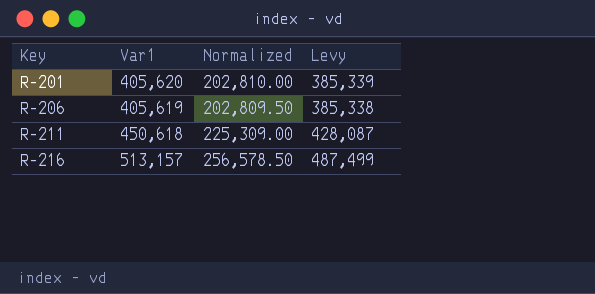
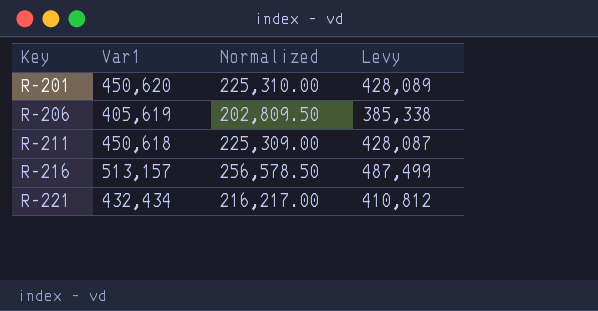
R-201 | Var1: 405,620 -> 450,620
R-201 | Normalized: 202,810.00 -> 225,310.00
R-201 | Levy: 385,339 -> 428,089
row R-221: none -> 432,434 | 216,217.00 | 410,812

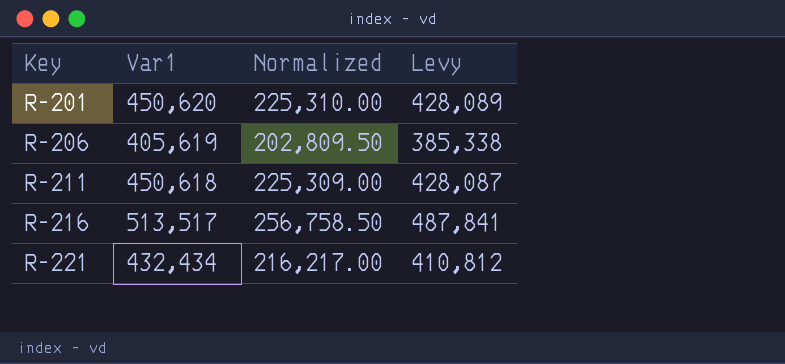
R-216 | Var1: 513,157 -> 513,517
R-216 | Normalized: 256,578.50 -> 256,758.50
R-216 | Levy: 487,499 -> 487,841

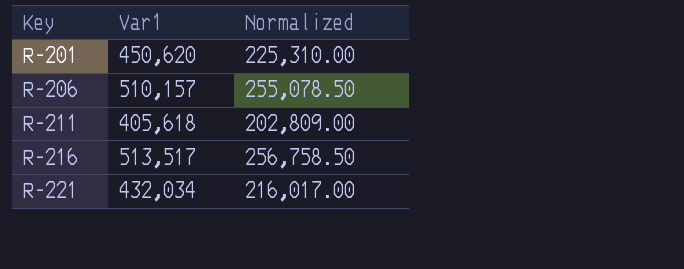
column Levy | formula: [Var1] * 0.95 -> none
R-206 | Var1: 405,619 -> 510,157
R-206 | Normalized: 202,809.50 -> 255,078.50
R-211 | Var1: 450,618 -> 405,618
R-211 | Normalized: 225,309.00 -> 202,809.00
R-221 | Var1: 432,434 -> 432,034
R-221 | Normalized: 216,217.00 -> 216,017.00

